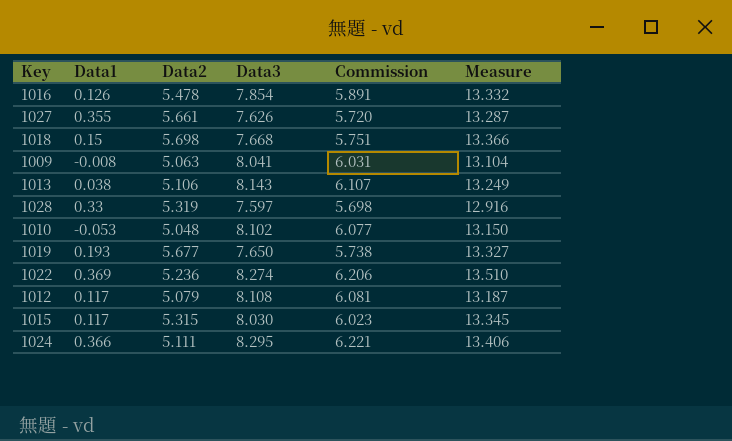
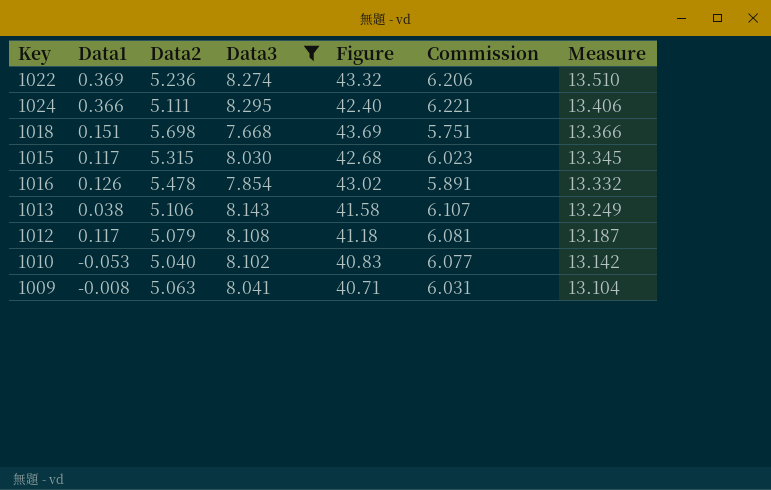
filter: none -> Data3 >= 7.668
row order: none -> Measure descending
column Figure | formula: none -> [Data2] * [Data3]
1018 | Data1: 0.15 -> 0.151
1010 | Data2: 5.048 -> 5.040
1010 | Measure: 13.150 -> 13.142

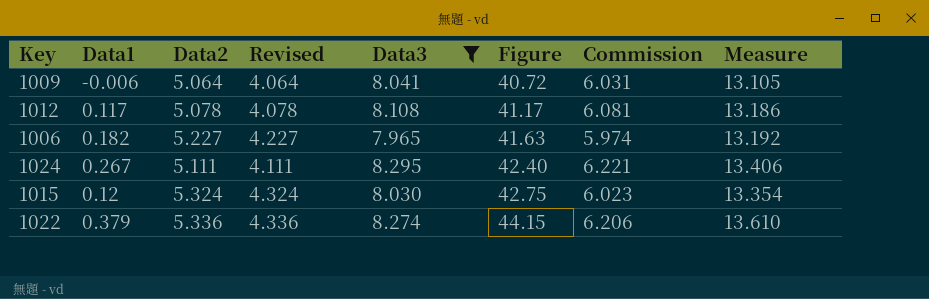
row order: Measure descending -> Figure ascending
column Revised | formula: none -> [Data2] - 1
row 1018: 0.151 | 5.698 | 7.668 | 43.69 | 5.751 | 13.366 -> none
row 1016: 0.126 | 5.478 | 7.854 | 43.02 | 5.891 | 13.332 -> none
row 1013: 0.038 | 5.106 | 8.143 | 41.58 | 6.107 | 13.249 -> none
row 1010: -0.053 | 5.040 | 8.102 | 40.83 | 6.077 | 13.142 -> none
1009 | Data1: -0.008 -> -0.006
1009 | Data2: 5.063 -> 5.064
1009 | Figure: 40.71 -> 40.72
1009 | Measure: 13.104 -> 13.105
1012 | Data2: 5.079 -> 5.078
1012 | Figure: 41.18 -> 41.17
1012 | Measure: 13.187 -> 13.186
row 1006: none -> 0.182 | 5.227 | 4.227 | 7.965 | 41.63 | 5.974 | 13.192
1024 | Data1: 0.366 -> 0.267
1015 | Data1: 0.117 -> 0.12
1015 | Data2: 5.315 -> 5.324
1015 | Figure: 42.68 -> 42.75
1015 | Measure: 13.345 -> 13.354
1022 | Data1: 0.369 -> 0.379
1022 | Data2: 5.236 -> 5.336
1022 | Figure: 43.32 -> 44.15
1022 | Measure: 13.510 -> 13.610

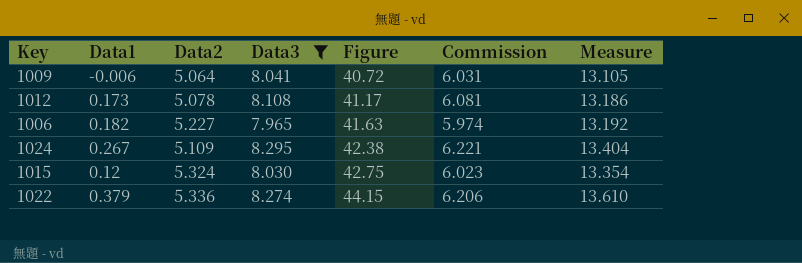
column Revised | formula: [Data2] - 1 -> none
1012 | Data1: 0.117 -> 0.173
1024 | Data2: 5.111 -> 5.109
1024 | Figure: 42.40 -> 42.38
1024 | Measure: 13.406 -> 13.404

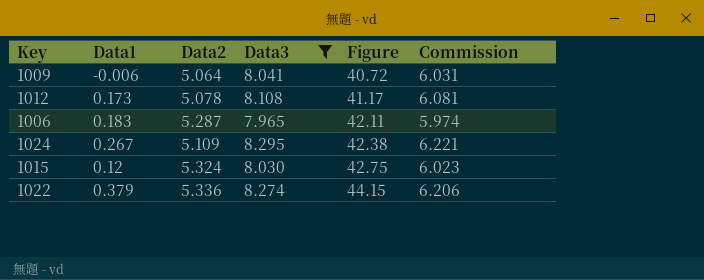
column Measure | formula: [Data2] + [Data3] -> none
1006 | Data1: 0.182 -> 0.183
1006 | Data2: 5.227 -> 5.287
1006 | Figure: 41.63 -> 42.11

